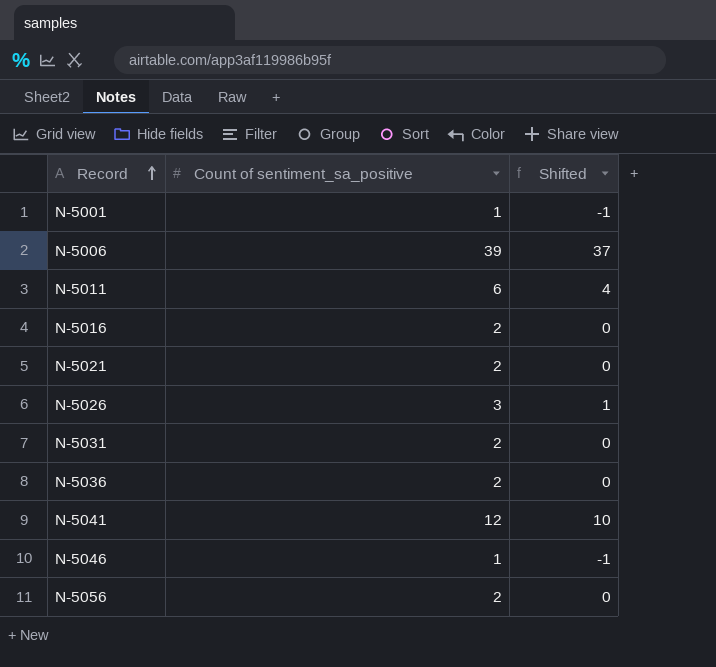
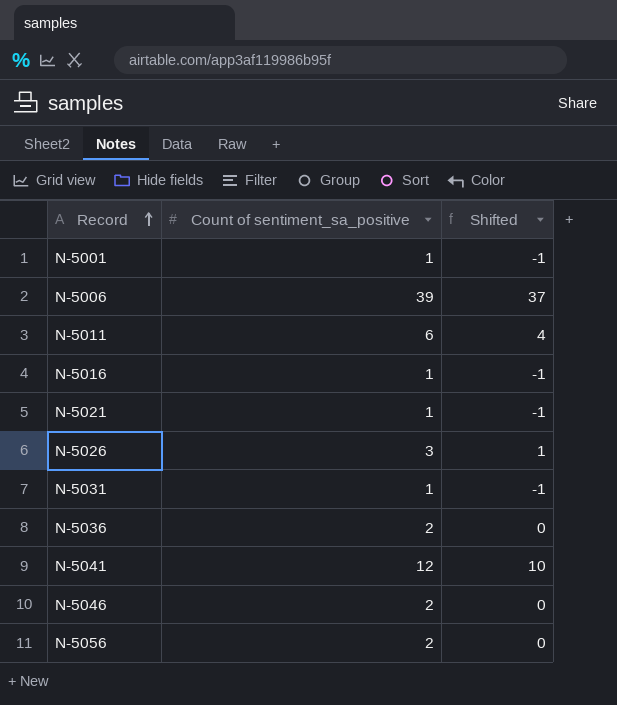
N-5016 | Count of sentiment_sa_positive: 2 -> 1
N-5016 | Shifted: 0 -> -1
N-5021 | Count of sentiment_sa_positive: 2 -> 1
N-5021 | Shifted: 0 -> -1
N-5031 | Count of sentiment_sa_positive: 2 -> 1
N-5031 | Shifted: 0 -> -1
N-5046 | Count of sentiment_sa_positive: 1 -> 2
N-5046 | Shifted: -1 -> 0

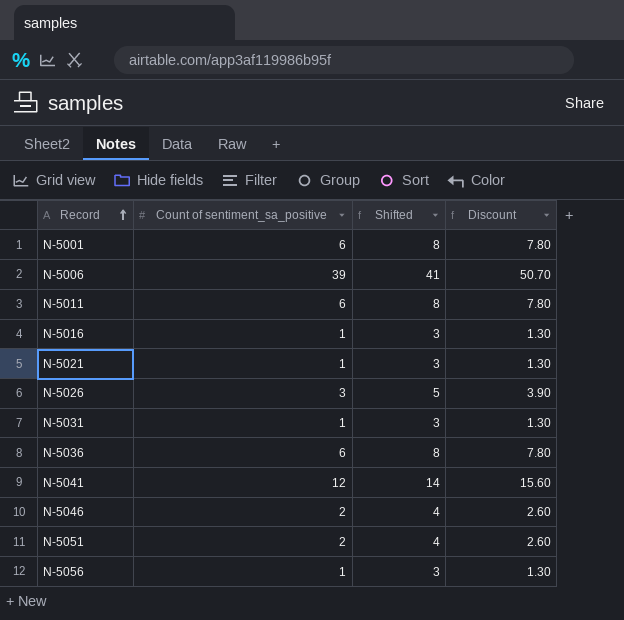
column Shifted | formula: [Count of sentiment_sa_positive] - 2 -> [Count of sentiment_sa_positive] + 2
column Discount | formula: none -> [Count of sentiment_sa_positive] * 1.3
N-5001 | Count of sentiment_sa_positive: 1 -> 6
N-5036 | Count of sentiment_sa_positive: 2 -> 6
row N-5051: none -> 2 | 4 | 2.60
N-5056 | Count of sentiment_sa_positive: 2 -> 1

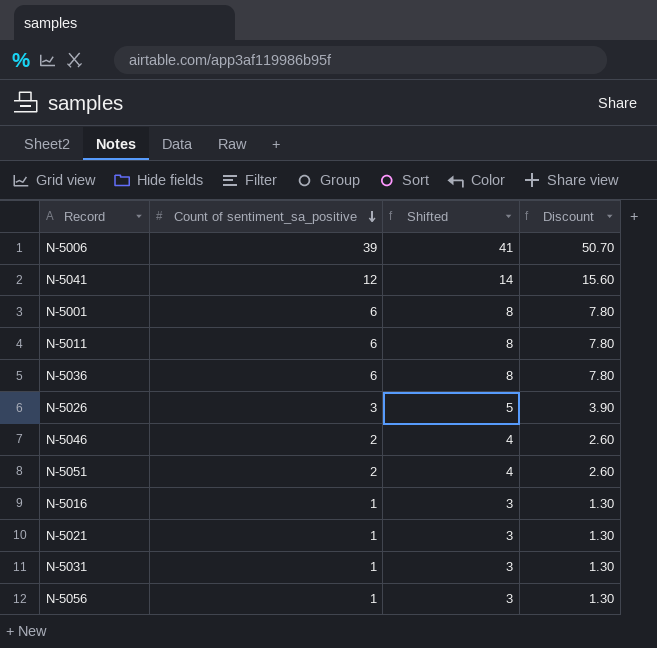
row order: Record ascending -> Count of sentiment_sa_positive descending

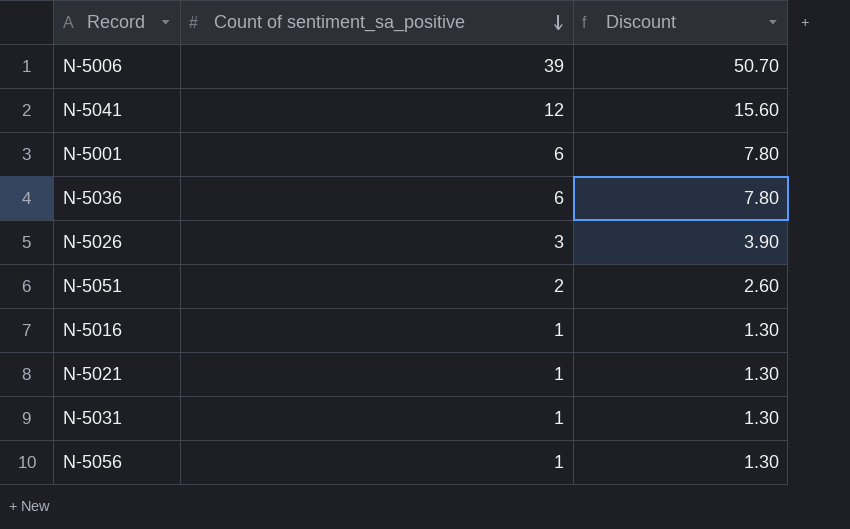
column Shifted | formula: [Count of sentiment_sa_positive] + 2 -> none
row N-5011: 6 | 8 | 7.80 -> none
row N-5046: 2 | 4 | 2.60 -> none

